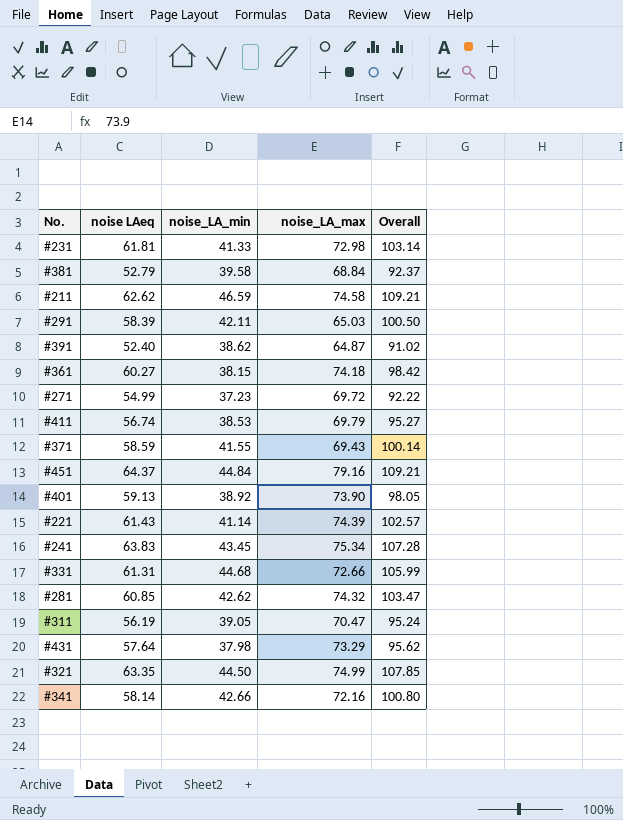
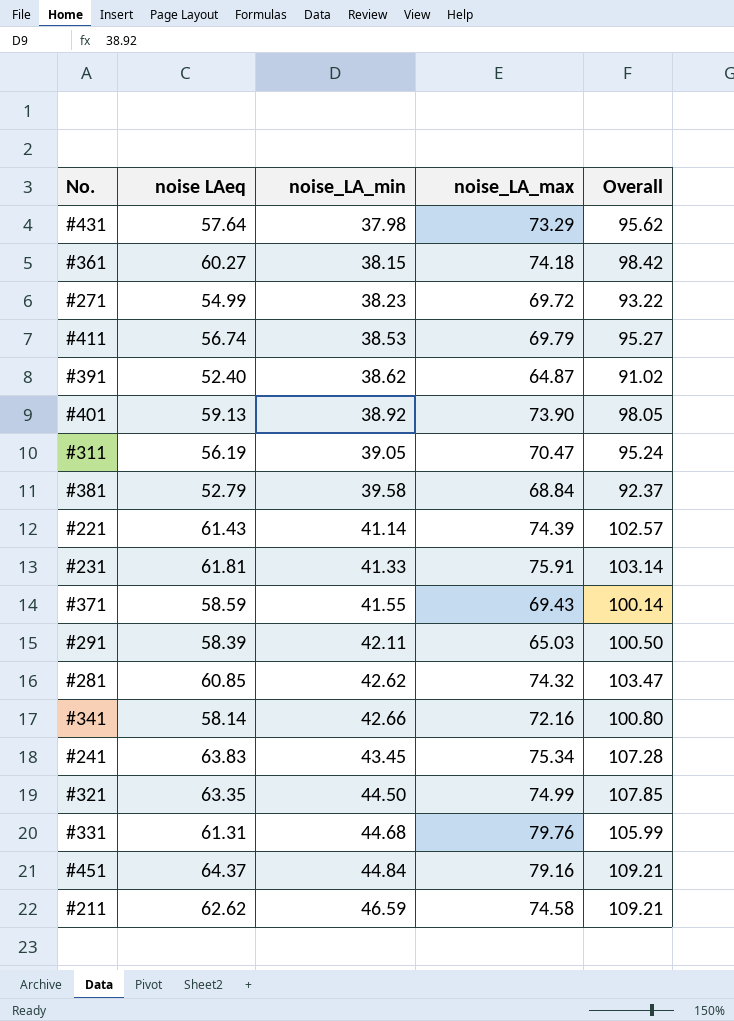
row order: none -> noise_LA_min ascending
#271 | noise_LA_min: 37.23 -> 38.23
#271 | Overall: 92.22 -> 93.22
#231 | noise_LA_max: 72.98 -> 75.91
#331 | noise_LA_max: 72.66 -> 79.76

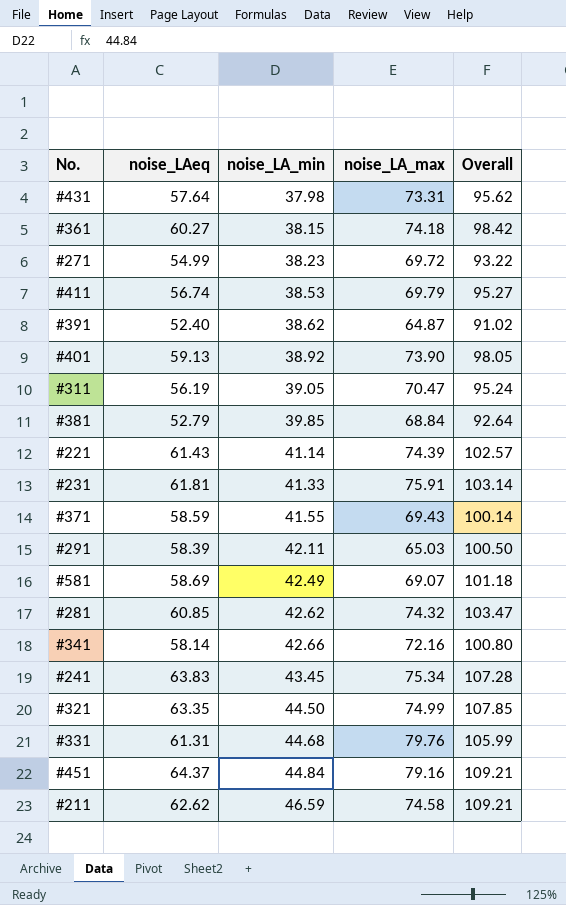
column name: noise LAeq -> noise_LAeq
#431 | noise_LA_max: 73.29 -> 73.31
#381 | noise_LA_min: 39.58 -> 39.85
#381 | Overall: 92.37 -> 92.64
row #581: none -> 58.69 | 42.49 | 69.07 | 101.18

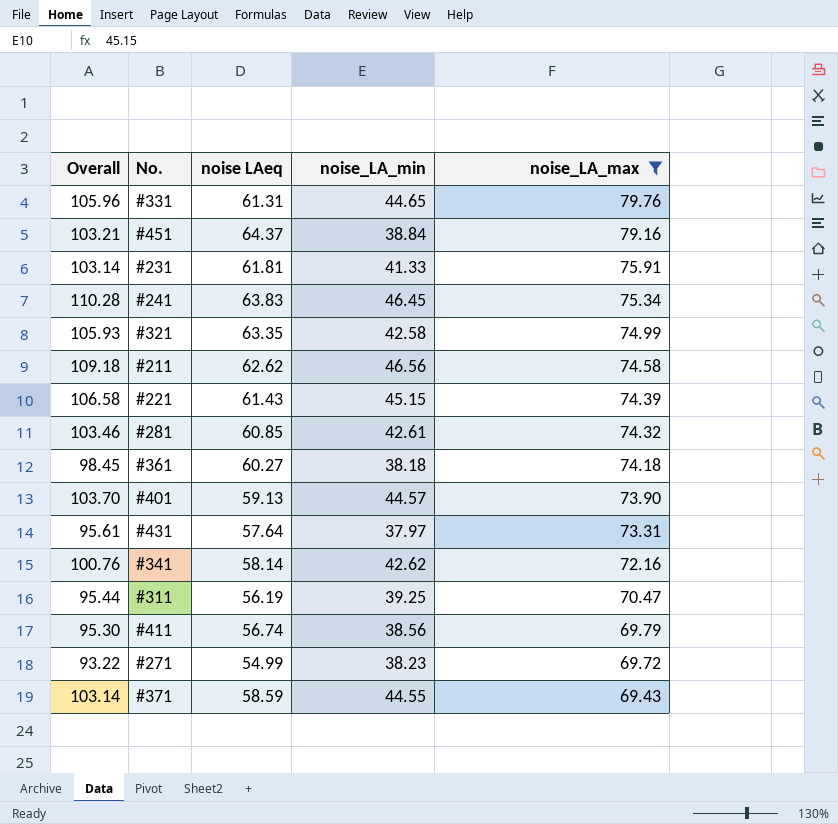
filter: none -> noise_LA_max >= 69.43
row order: noise_LA_min ascending -> noise_LA_max descending
column Overall | position: 5 -> 1
column name: noise_LAeq -> noise LAeq
#331 | Overall: 105.99 -> 105.96
#331 | noise_LA_min: 44.68 -> 44.65
#451 | Overall: 109.21 -> 103.21
#451 | noise_LA_min: 44.84 -> 38.84
#241 | Overall: 107.28 -> 110.28
#241 | noise_LA_min: 43.45 -> 46.45
#321 | Overall: 107.85 -> 105.93
#321 | noise_LA_min: 44.50 -> 42.58
#211 | Overall: 109.21 -> 109.18
#211 | noise_LA_min: 46.59 -> 46.56
#221 | Overall: 102.57 -> 106.58
#221 | noise_LA_min: 41.14 -> 45.15
#281 | Overall: 103.47 -> 103.46
#281 | noise_LA_min: 42.62 -> 42.61
#361 | Overall: 98.42 -> 98.45
#361 | noise_LA_min: 38.15 -> 38.18
#401 | Overall: 98.05 -> 103.70
#401 | noise_LA_min: 38.92 -> 44.57
#431 | Overall: 95.62 -> 95.61
#431 | noise_LA_min: 37.98 -> 37.97
#341 | Overall: 100.80 -> 100.76
#341 | noise_LA_min: 42.66 -> 42.62
#311 | Overall: 95.24 -> 95.44
#311 | noise_LA_min: 39.05 -> 39.25
#411 | Overall: 95.27 -> 95.30
#411 | noise_LA_min: 38.53 -> 38.56
#371 | Overall: 100.14 -> 103.14
#371 | noise_LA_min: 41.55 -> 44.55

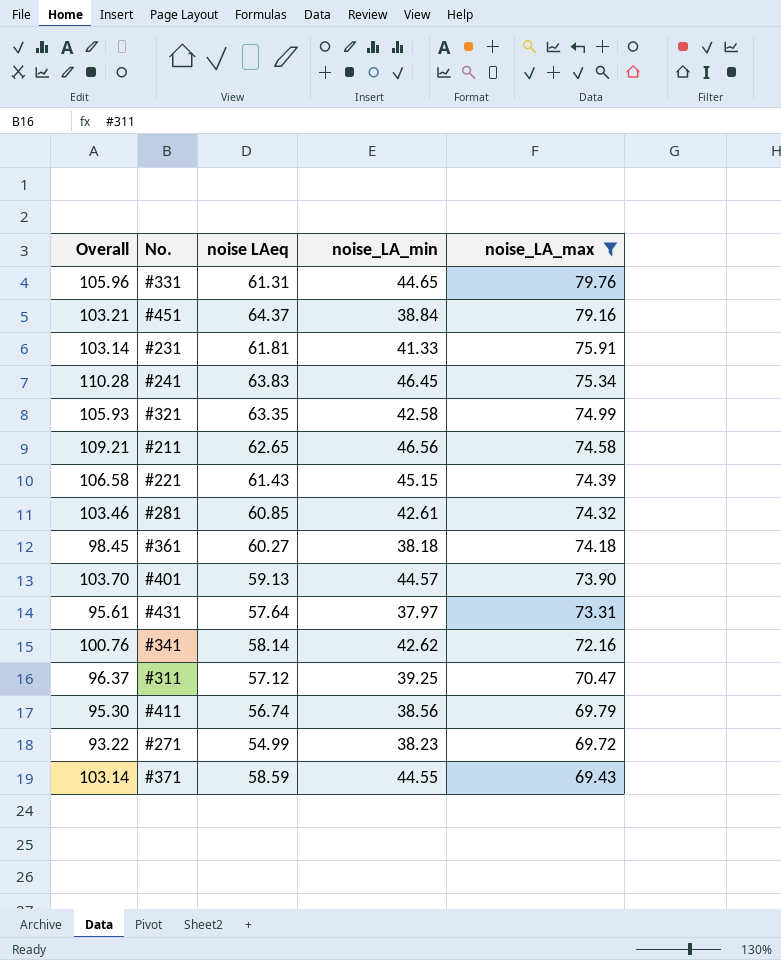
#211 | Overall: 109.18 -> 109.21
#211 | noise LAeq: 62.62 -> 62.65
#311 | Overall: 95.44 -> 96.37
#311 | noise LAeq: 56.19 -> 57.12

